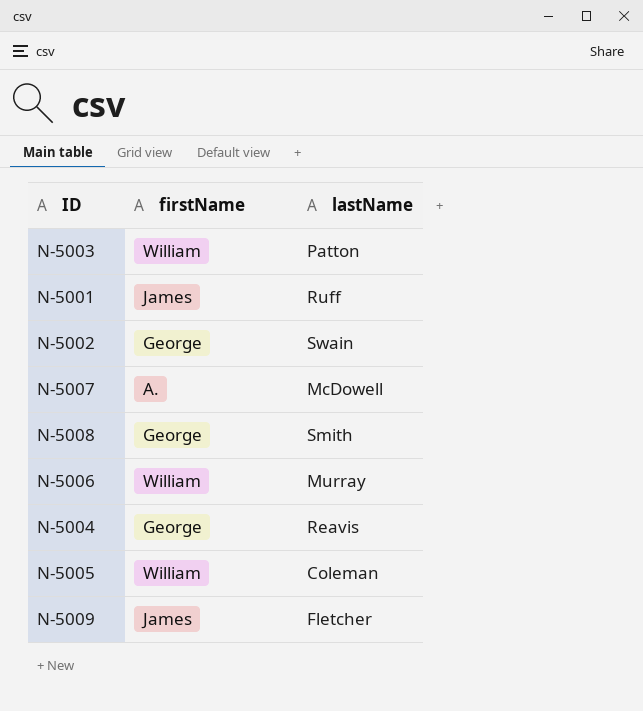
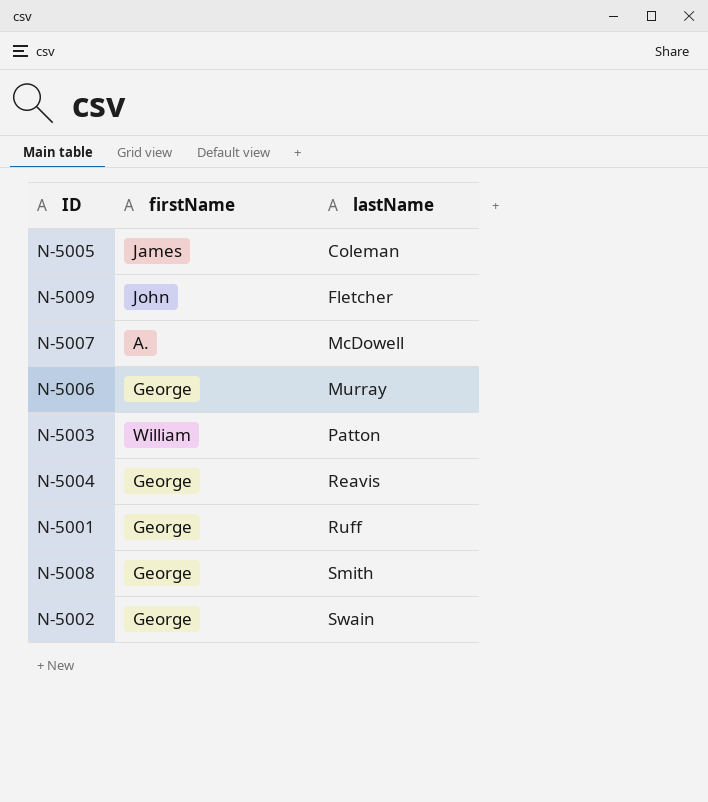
row order: none -> lastName ascending
N-5005 | firstName: William -> James
N-5009 | firstName: James -> John
N-5006 | firstName: William -> George
N-5001 | firstName: James -> George

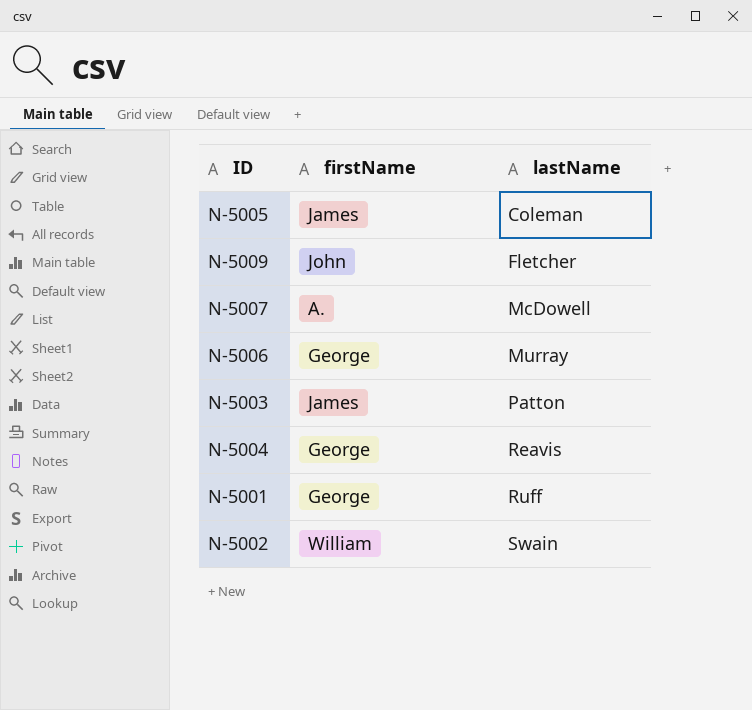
row N-5008: George | Smith -> none
N-5003 | firstName: William -> James
N-5002 | firstName: George -> William

